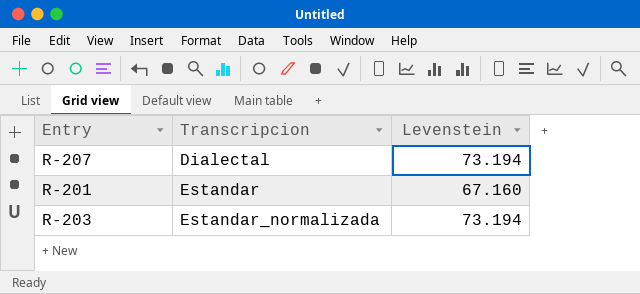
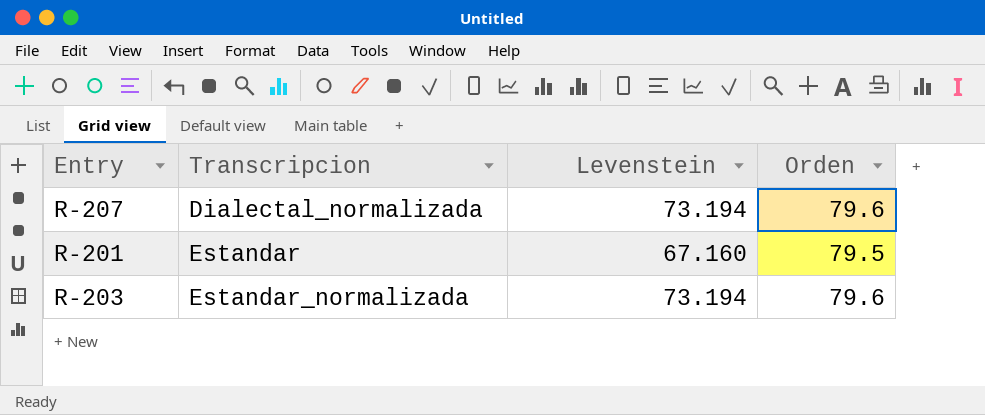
column Orden | position: none -> 4
R-207 | Transcripcion: Dialectal -> Dialectal_normalizada

